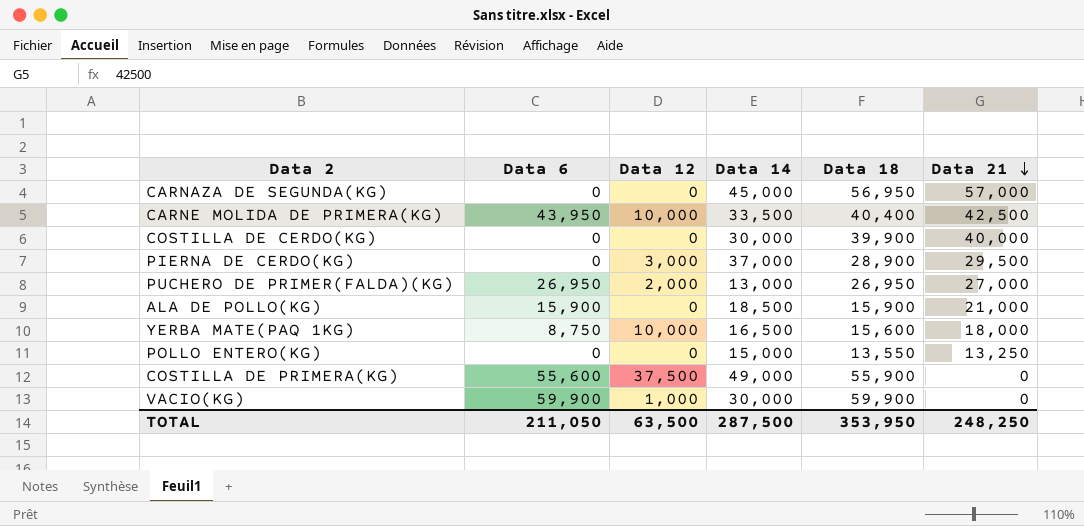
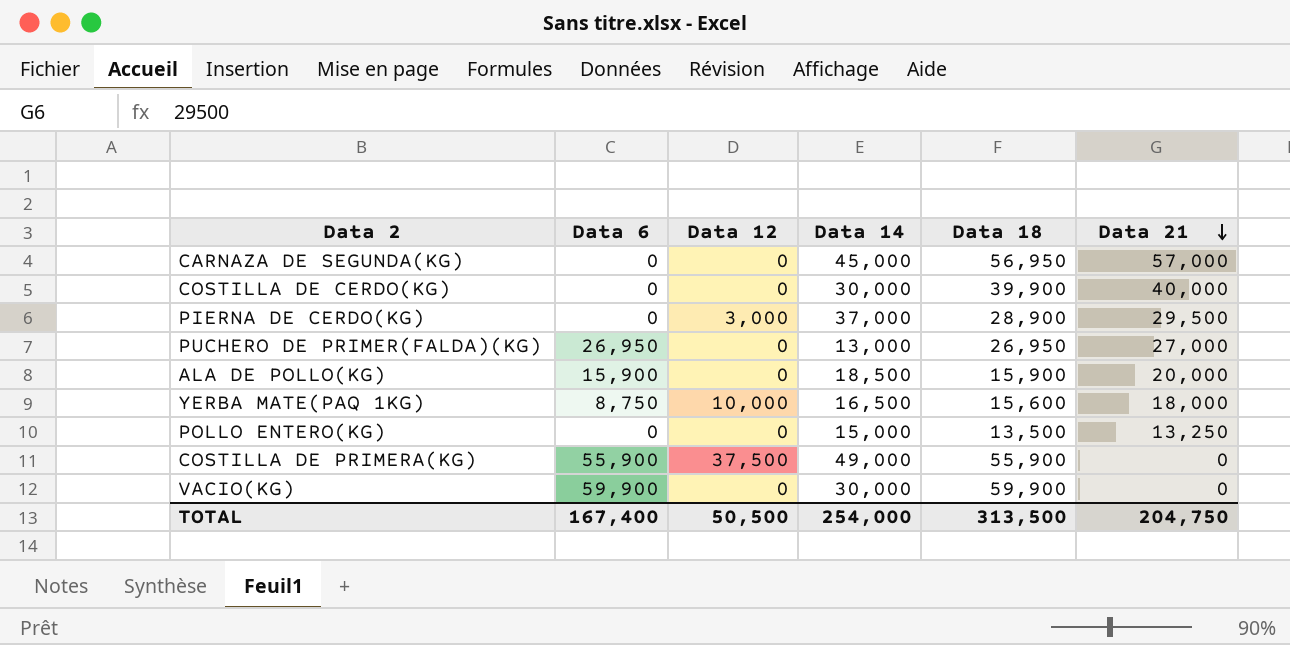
row CARNE MOLIDA DE PRIMERA(KG): 43,950 | 10,000 | 33,500 | 40,400 | 42,500 -> none
PUCHERO DE PRIMER(FALDA)(KG) | Data 12: 2,000 -> 0
ALA DE POLLO(KG) | Data 21: 21,000 -> 20,000
POLLO ENTERO(KG) | Data 18: 13,550 -> 13,500
COSTILLA DE PRIMERA(KG) | Data 6: 55,600 -> 55,900
VACIO(KG) | Data 12: 1,000 -> 0
TOTAL | Data 6: 211,050 -> 167,400
TOTAL | Data 12: 63,500 -> 50,500
TOTAL | Data 14: 287,500 -> 254,000
TOTAL | Data 18: 353,950 -> 313,500
TOTAL | Data 21: 248,250 -> 204,750

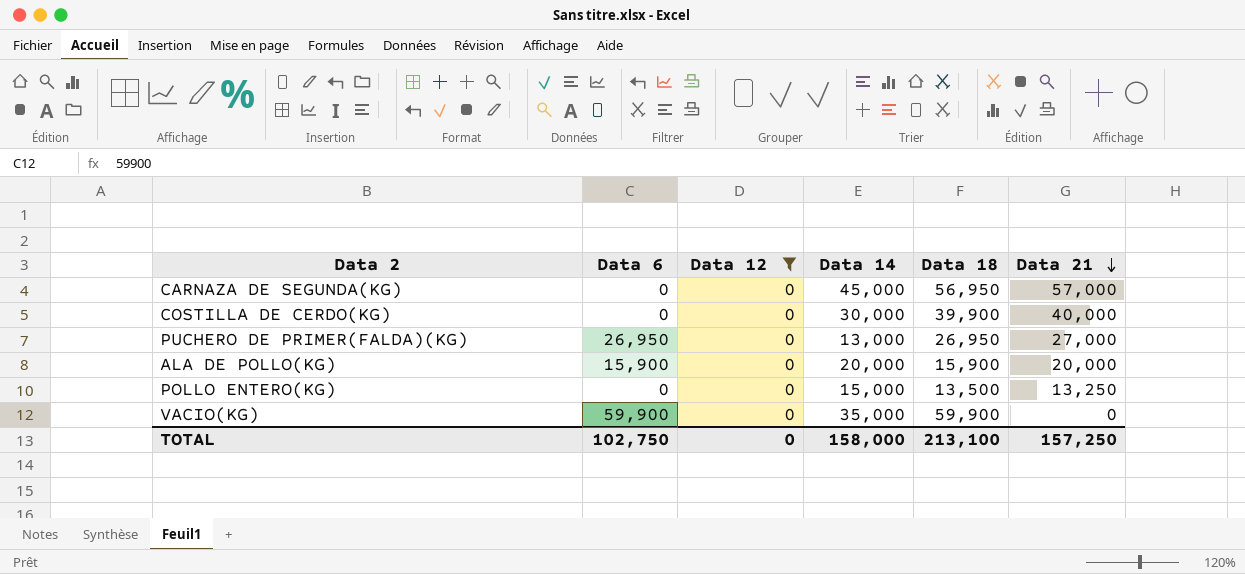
filter: none -> Data 12 = 0
ALA DE POLLO(KG) | Data 14: 18,500 -> 20,000
VACIO(KG) | Data 14: 30,000 -> 35,000
TOTAL | Data 6: 167,400 -> 102,750
TOTAL | Data 12: 50,500 -> 0
TOTAL | Data 14: 254,000 -> 158,000
TOTAL | Data 18: 313,500 -> 213,100
TOTAL | Data 21: 204,750 -> 157,250

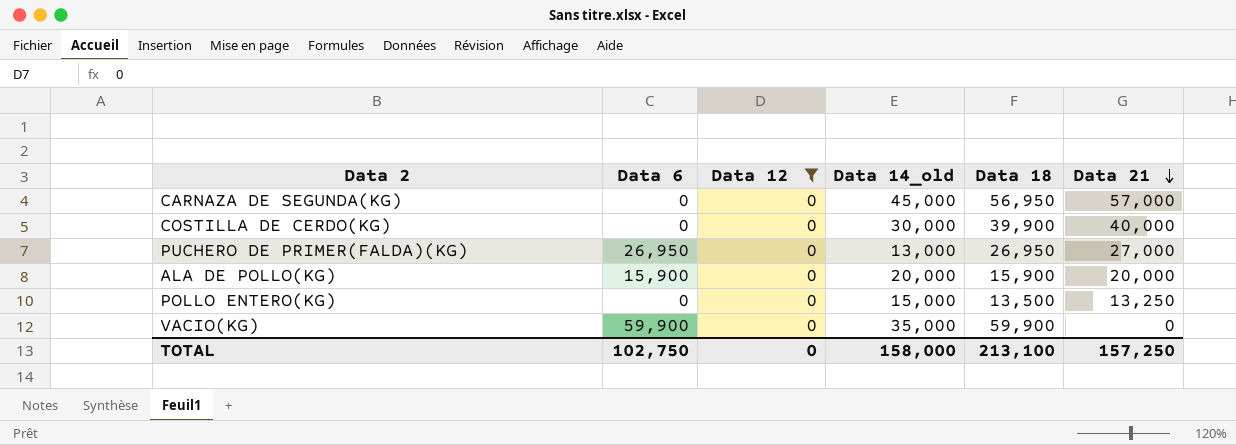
column name: Data 14 -> Data 14_old

